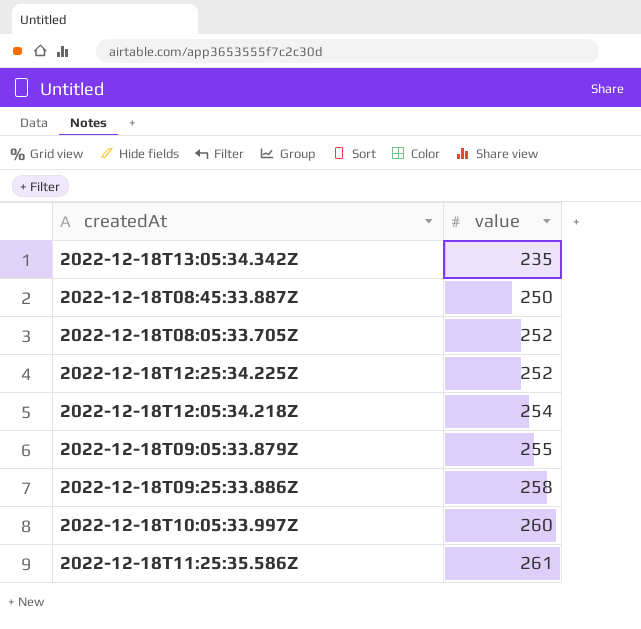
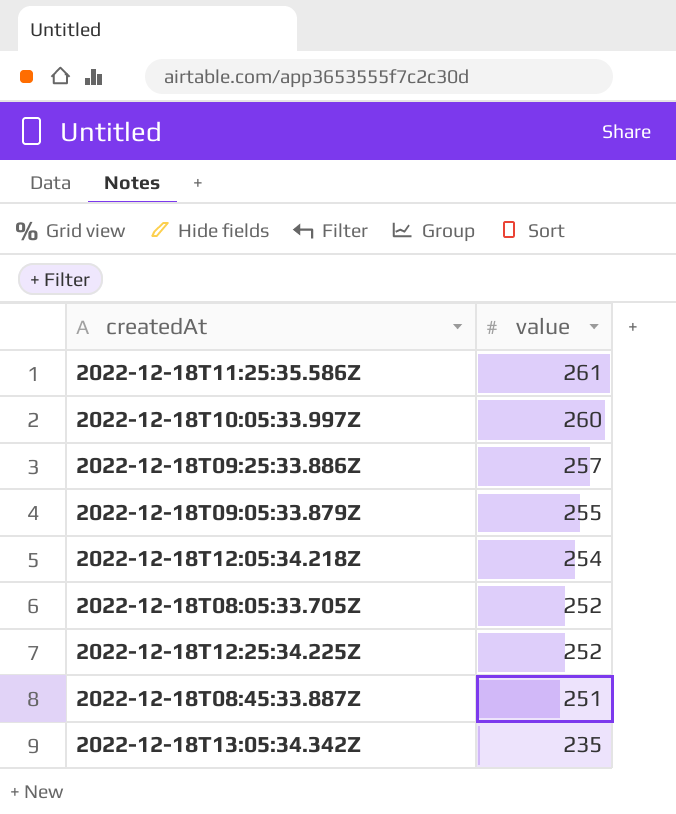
row order: value ascending -> value descending
2022-12-18T09:25:33.886Z | value: 258 -> 257
2022-12-18T08:45:33.887Z | value: 250 -> 251

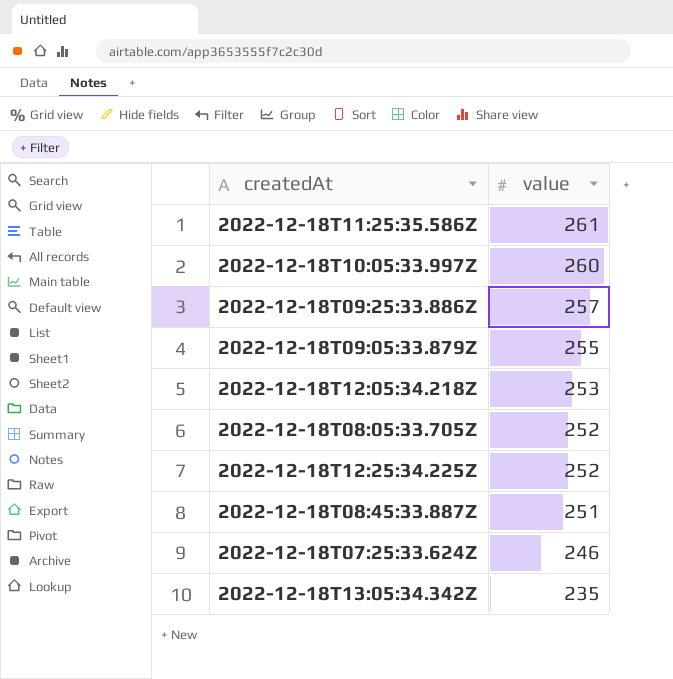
2022-12-18T12:05:34.218Z | value: 254 -> 253
row 2022-12-18T07:25:33.624Z: none -> 246

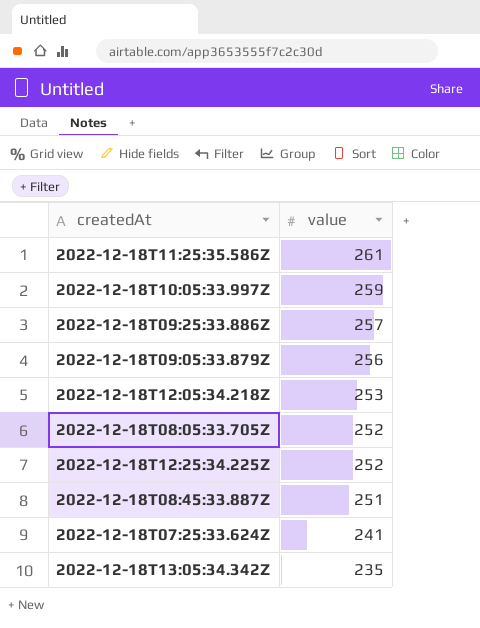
2022-12-18T10:05:33.997Z | value: 260 -> 259
2022-12-18T09:05:33.879Z | value: 255 -> 256
2022-12-18T07:25:33.624Z | value: 246 -> 241

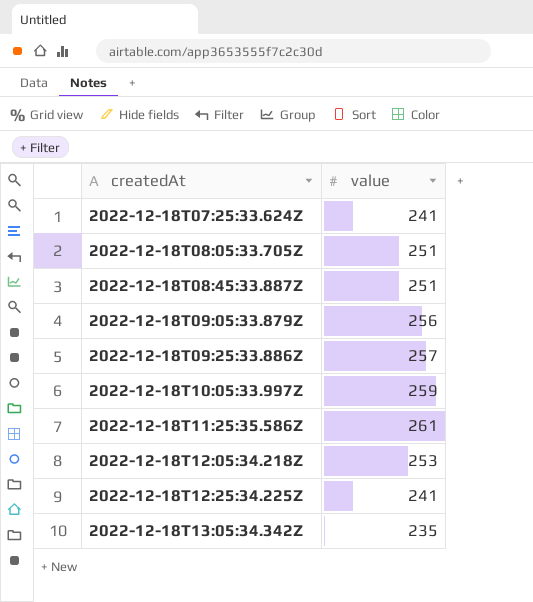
row order: value descending -> createdAt ascending
2022-12-18T08:05:33.705Z | value: 252 -> 251
2022-12-18T12:25:34.225Z | value: 252 -> 241

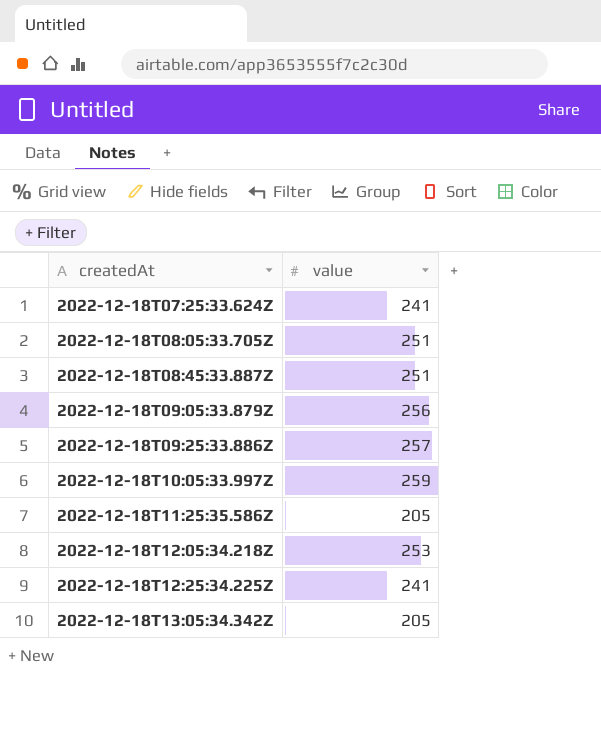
2022-12-18T11:25:35.586Z | value: 261 -> 205
2022-12-18T13:05:34.342Z | value: 235 -> 205

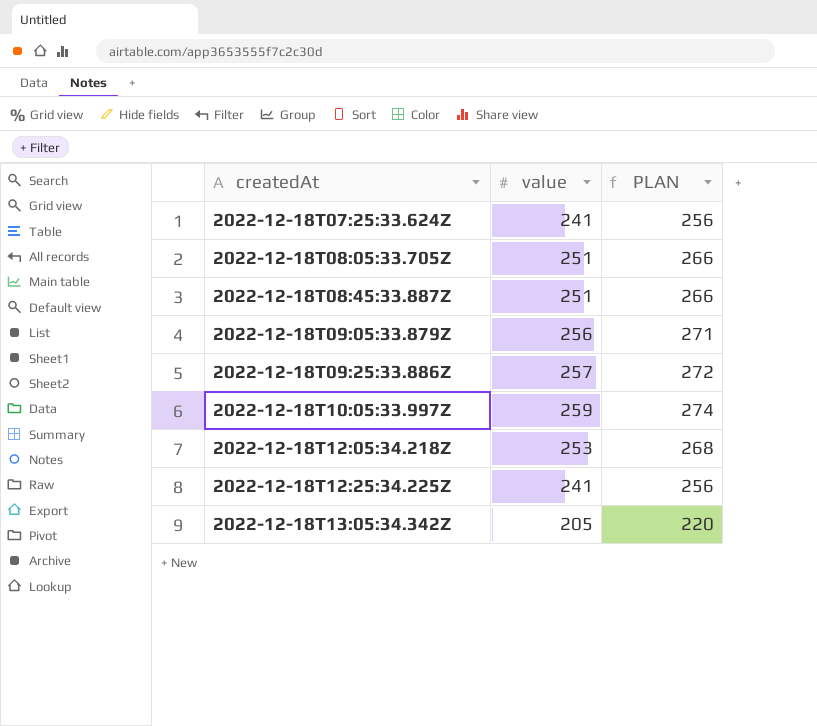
column PLAN | formula: none -> [value] + 15
row 2022-12-18T11:25:35.586Z: 205 -> none

